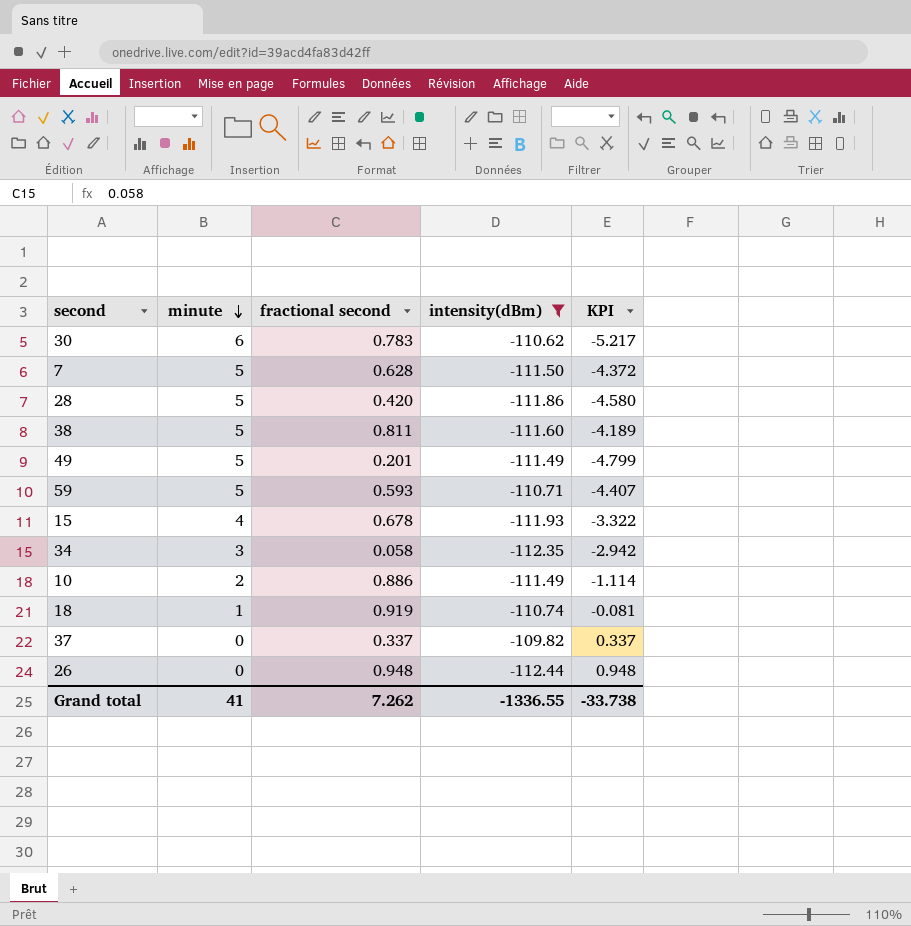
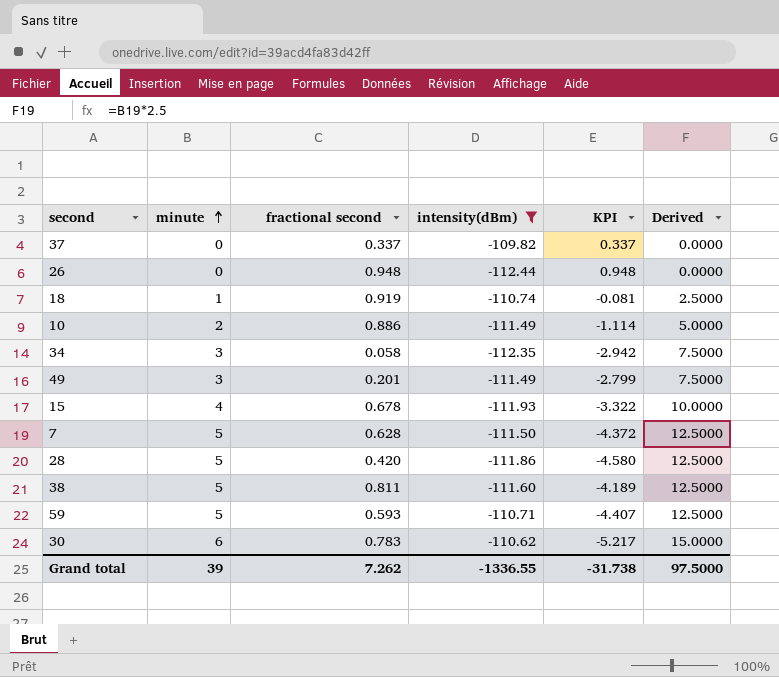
row order: minute descending -> minute ascending
column Derived | formula: none -> [minute] * 2.5
49 | minute: 5 -> 3
49 | KPI: -4.799 -> -2.799
Grand total | minute: 41 -> 39
Grand total | KPI: -33.738 -> -31.738

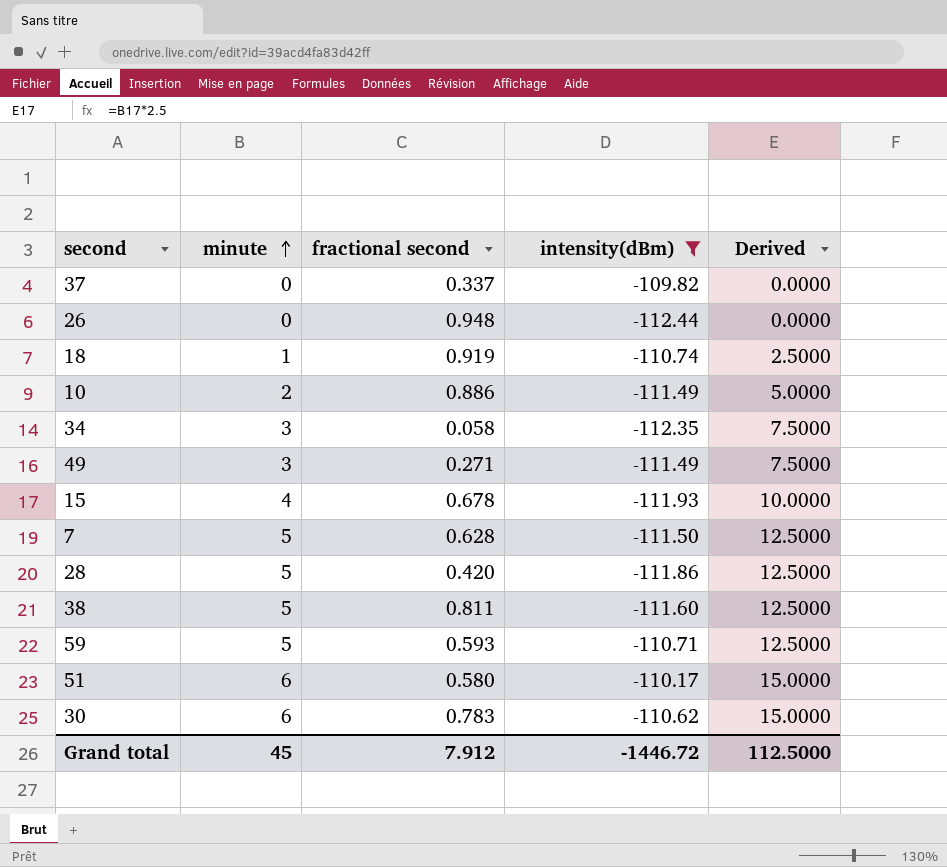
column KPI | formula: [fractional second] - [minute] -> none
49 | fractional second: 0.201 -> 0.271
row 51: none -> 6 | 0.580 | -110.17 | 15.0000
Grand total | minute: 39 -> 45
Grand total | fractional second: 7.262 -> 7.912
Grand total | intensity(dBm): -1336.55 -> -1446.72
Grand total | Derived: 97.5000 -> 112.5000

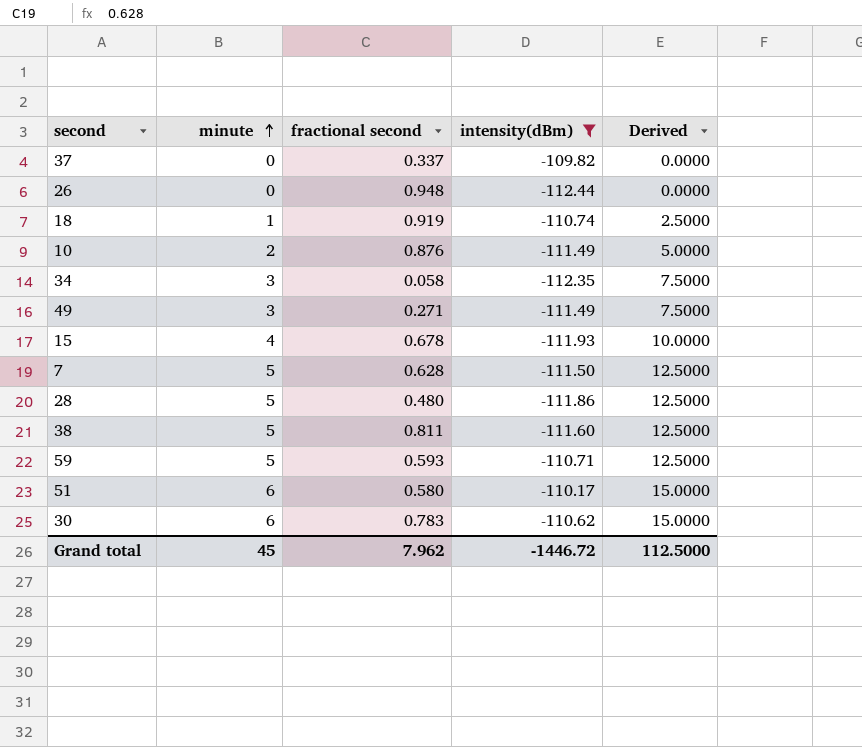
10 | fractional second: 0.886 -> 0.876
28 | fractional second: 0.420 -> 0.480
Grand total | fractional second: 7.912 -> 7.962

